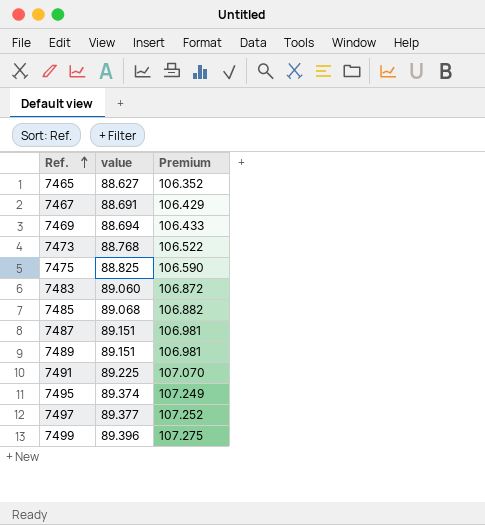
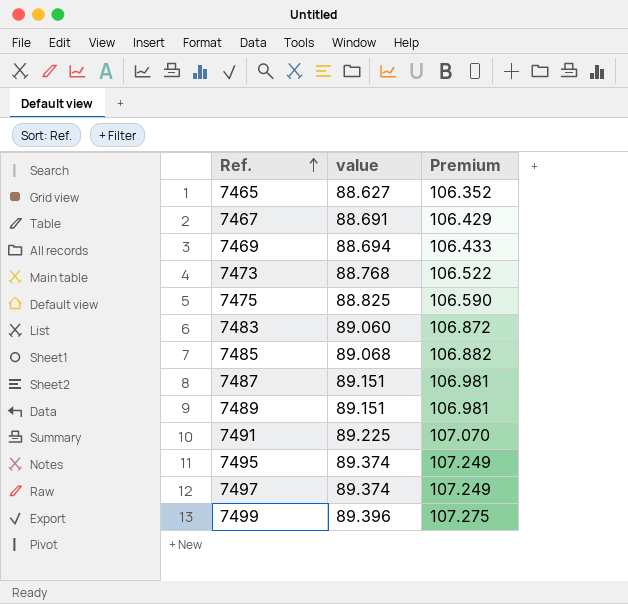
7497 | value: 89.377 -> 89.374
7497 | Premium: 107.252 -> 107.249

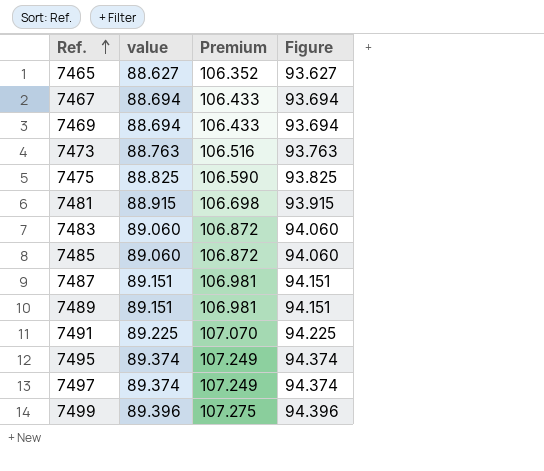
column Figure | formula: none -> [value] + 5
7467 | value: 88.691 -> 88.694
7467 | Premium: 106.429 -> 106.433
7473 | value: 88.768 -> 88.763
7473 | Premium: 106.522 -> 106.516
row 7481: none -> 88.915 | 106.698 | 93.915
7485 | value: 89.068 -> 89.060
7485 | Premium: 106.882 -> 106.872

